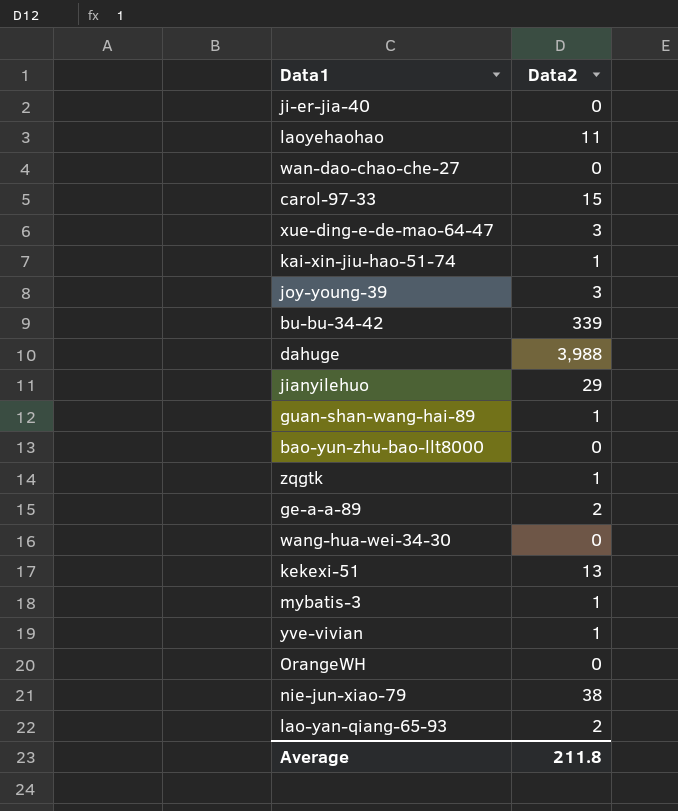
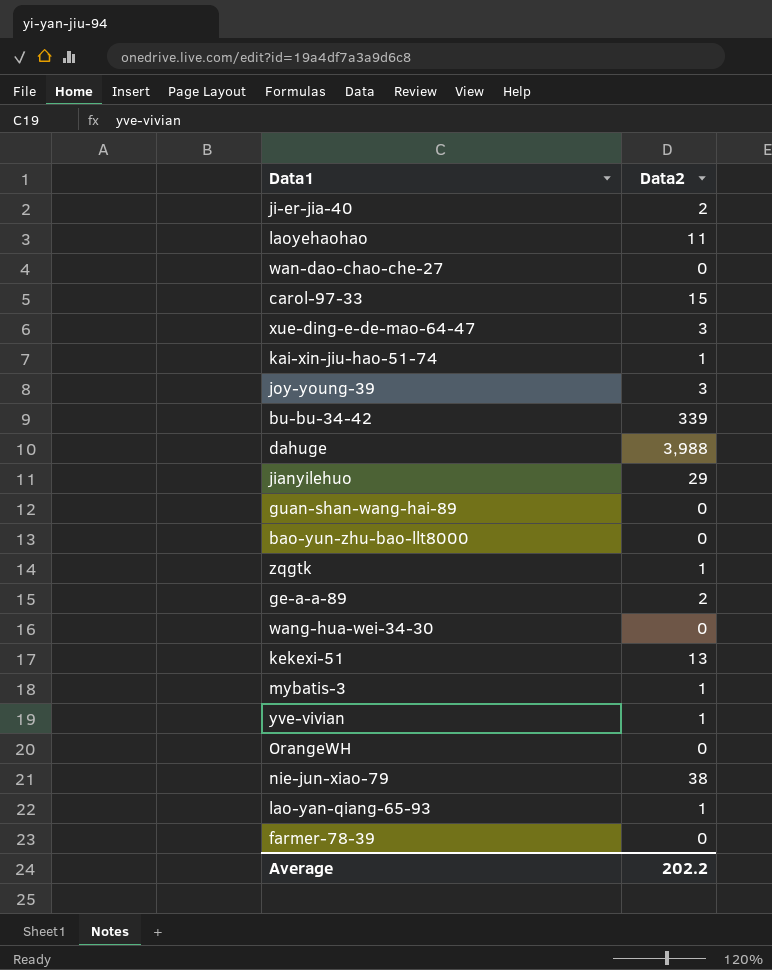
ji-er-jia-40 | Data2: 0 -> 2
guan-shan-wang-hai-89 | Data2: 1 -> 0
lao-yan-qiang-65-93 | Data2: 2 -> 1
row farmer-78-39: none -> 0
Average | Data2: 211.8 -> 202.2

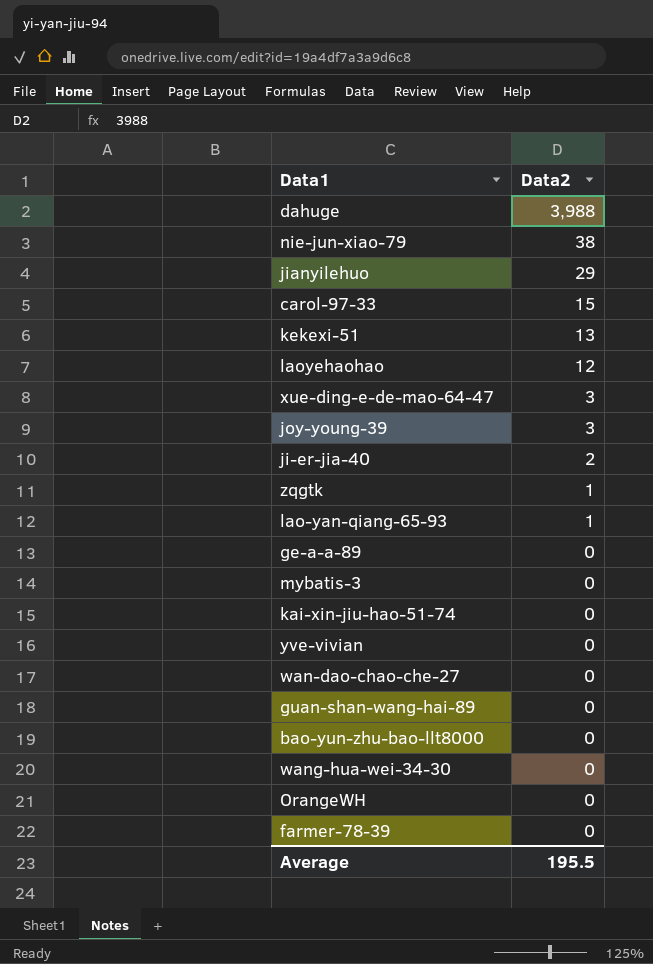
row order: none -> Data2 descending
row bu-bu-34-42: 339 -> none
laoyehaohao | Data2: 11 -> 12
ge-a-a-89 | Data2: 2 -> 0
mybatis-3 | Data2: 1 -> 0
kai-xin-jiu-hao-51-74 | Data2: 1 -> 0
yve-vivian | Data2: 1 -> 0
Average | Data2: 202.2 -> 195.5

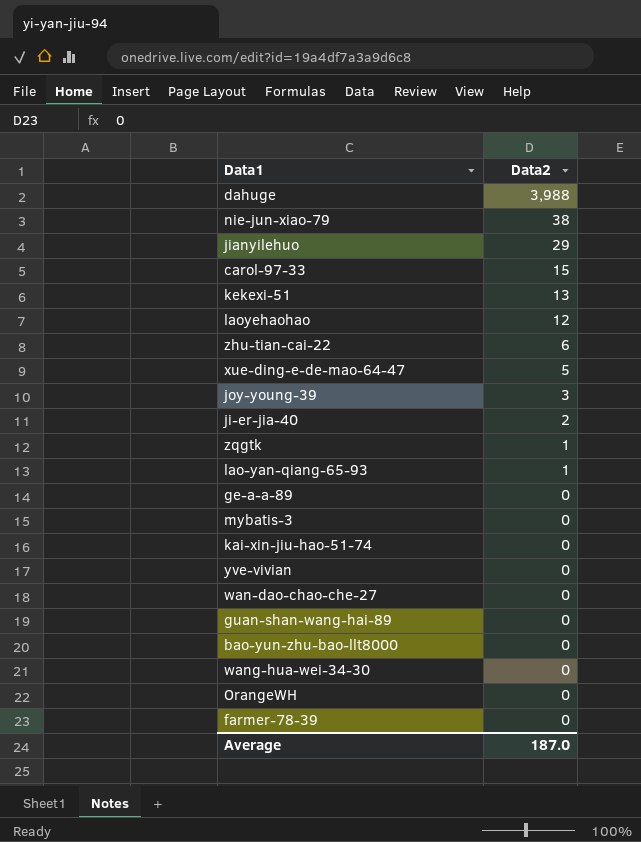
row zhu-tian-cai-22: none -> 6
xue-ding-e-de-mao-64-47 | Data2: 3 -> 5
Average | Data2: 195.5 -> 187.0

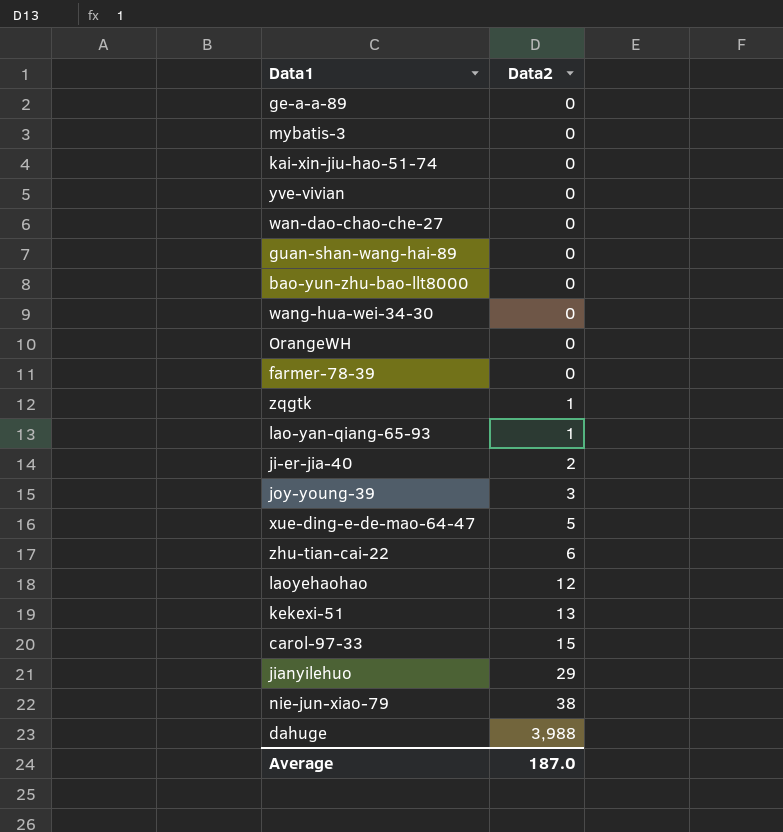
row order: Data2 descending -> Data2 ascending

